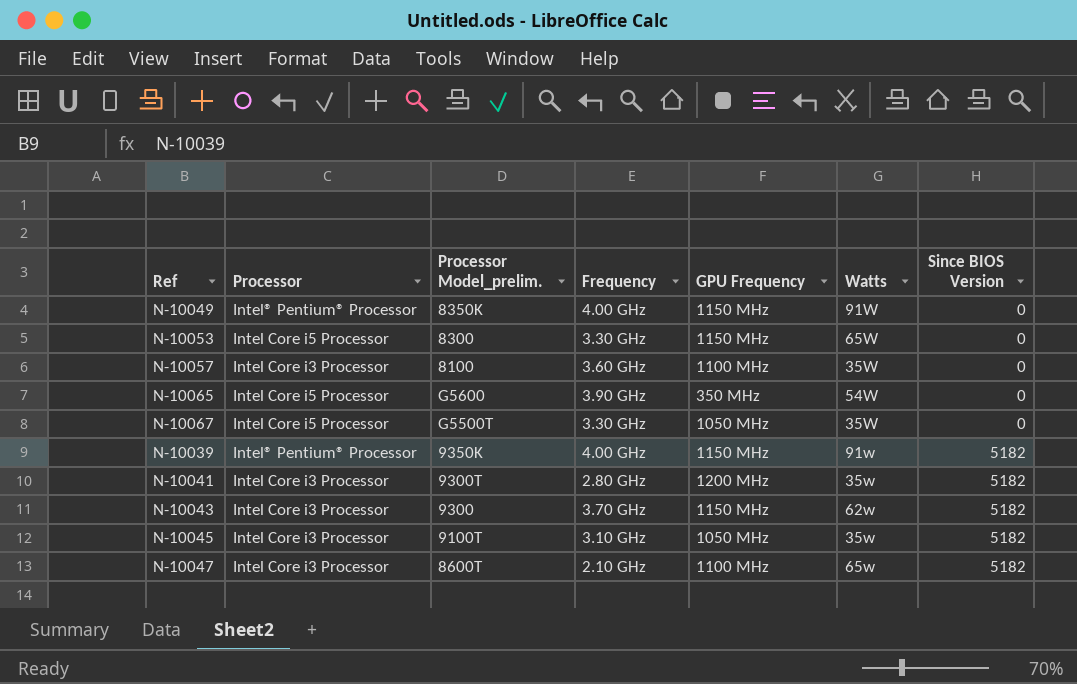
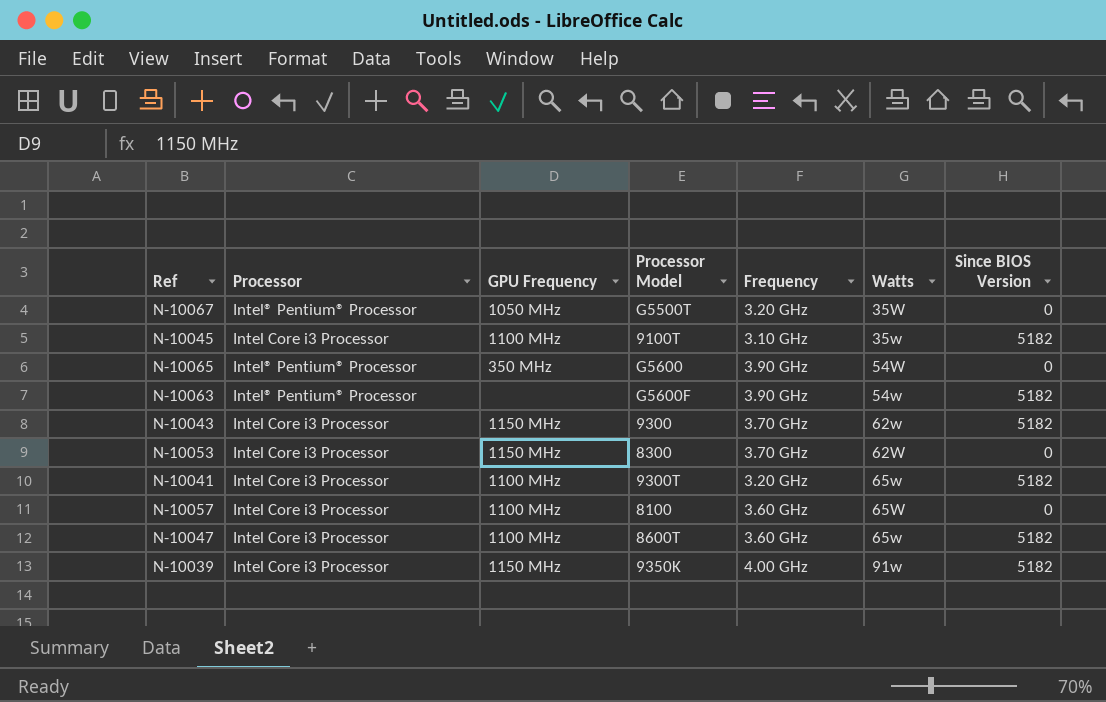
row order: Since BIOS Version ascending -> Watts ascending
column GPU Frequency | position: 5 -> 3
column name: Processor Model_prelim. -> Processor Model
row N-10049: Intel® Pentium® Processor | 8350K | 4.00 GHz | 1150 MHz | 91W | 0 -> none
N-10067 | Processor: Intel Core i5 Processor -> Intel® Pentium® Processor
N-10067 | Frequency: 3.30 GHz -> 3.20 GHz
N-10045 | GPU Frequency: 1050 MHz -> 1100 MHz
N-10065 | Processor: Intel Core i5 Processor -> Intel® Pentium® Processor
row N-10063: none -> Intel® Pentium® Processor | none | G5600F | 3.90 GHz | 54w | 5182
N-10053 | Processor: Intel Core i5 Processor -> Intel Core i3 Processor
N-10053 | Frequency: 3.30 GHz -> 3.70 GHz
N-10053 | Watts: 65W -> 62W
N-10041 | GPU Frequency: 1200 MHz -> 1100 MHz
N-10041 | Frequency: 2.80 GHz -> 3.20 GHz
N-10041 | Watts: 35w -> 65w
N-10057 | Watts: 35W -> 65W
N-10047 | Frequency: 2.10 GHz -> 3.60 GHz
N-10039 | Processor: Intel® Pentium® Processor -> Intel Core i3 Processor

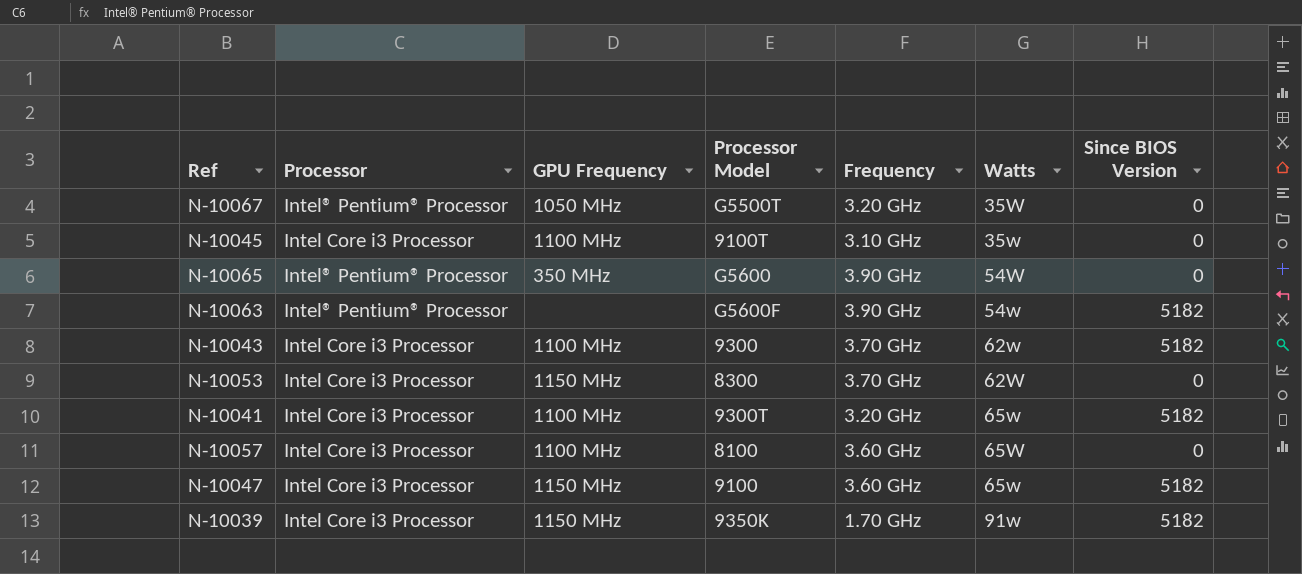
N-10045 | Since BIOS Version: 5182 -> 0
N-10043 | GPU Frequency: 1150 MHz -> 1100 MHz
N-10047 | GPU Frequency: 1100 MHz -> 1150 MHz
N-10047 | Processor Model: 8600T -> 9100
N-10039 | Frequency: 4.00 GHz -> 1.70 GHz

